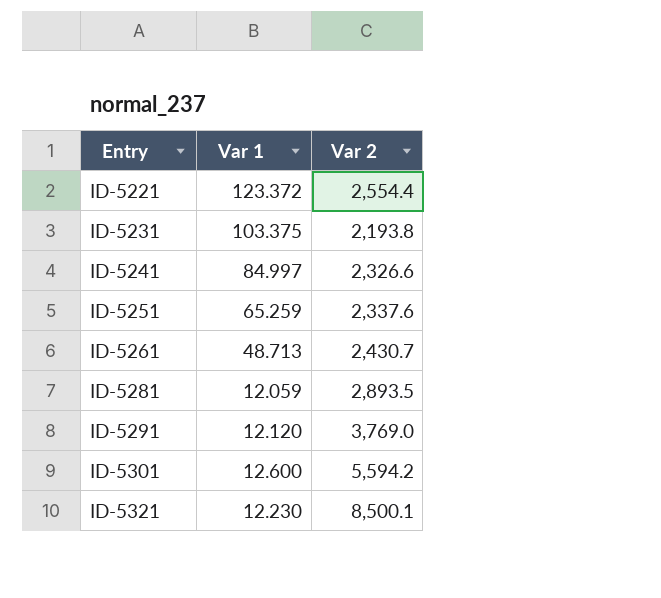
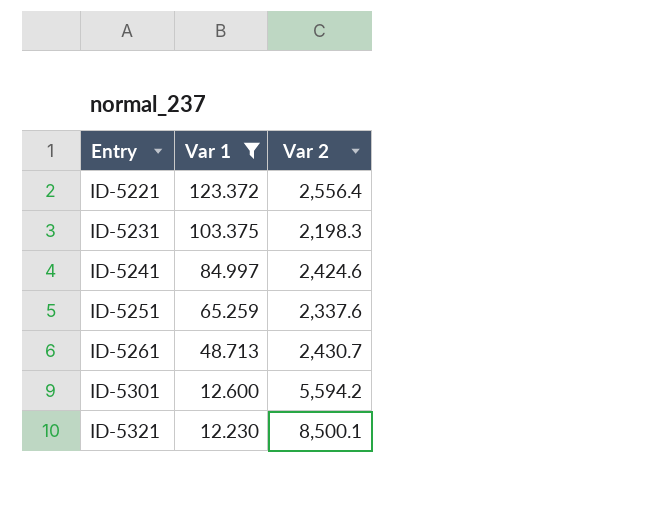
filter: none -> Var 1 >= 12.230
ID-5221 | Var 2: 2,554.4 -> 2,556.4
ID-5231 | Var 2: 2,193.8 -> 2,198.3
ID-5241 | Var 2: 2,326.6 -> 2,424.6

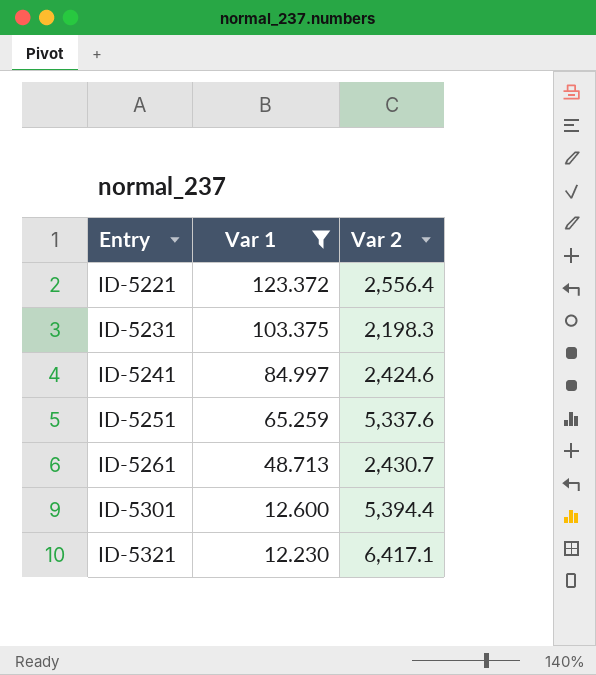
ID-5251 | Var 2: 2,337.6 -> 5,337.6
ID-5301 | Var 2: 5,594.2 -> 5,394.4
ID-5321 | Var 2: 8,500.1 -> 6,417.1

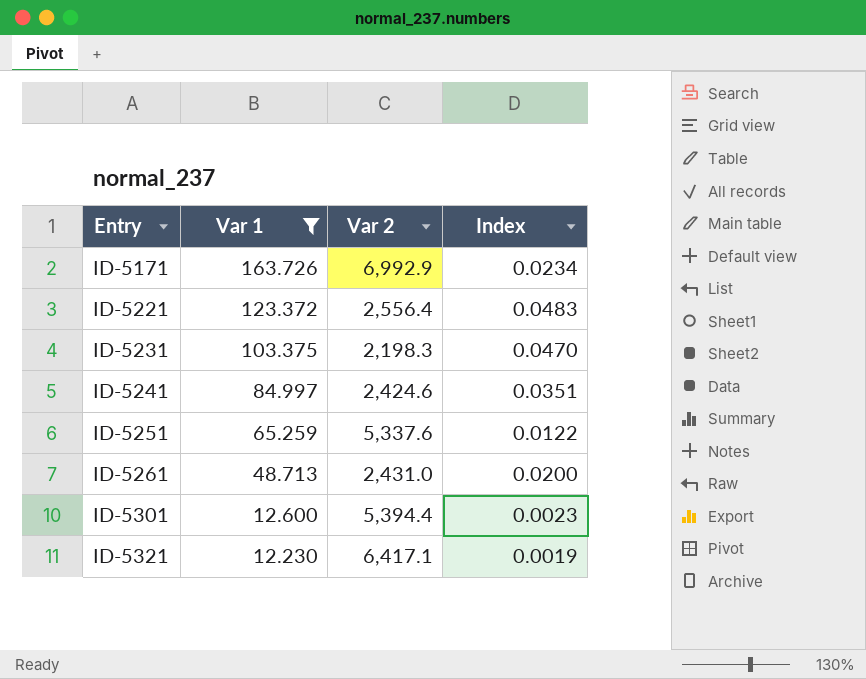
column Index | formula: none -> [Var 1] / [Var 2]
row ID-5171: none -> 163.726 | 6,992.9 | 0.0234
ID-5261 | Var 2: 2,430.7 -> 2,431.0

